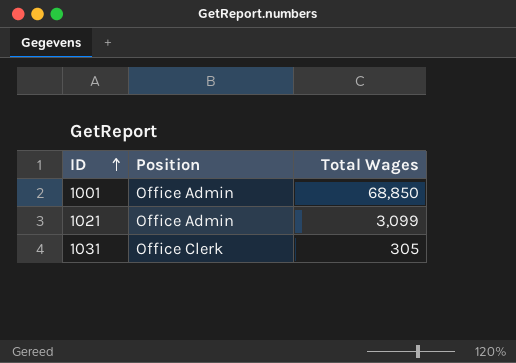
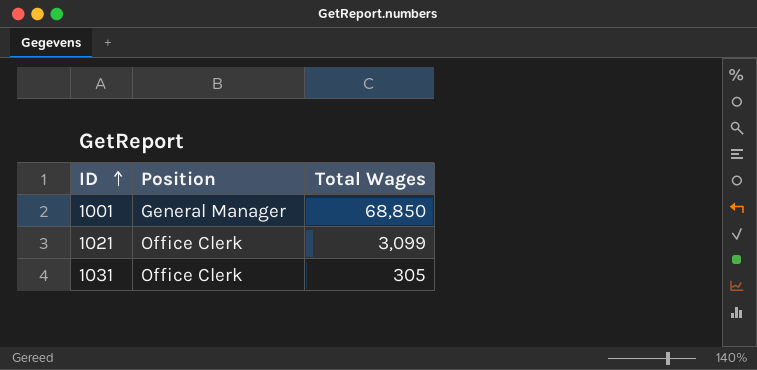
1001 | Position: Office Admin -> General Manager
1021 | Position: Office Admin -> Office Clerk

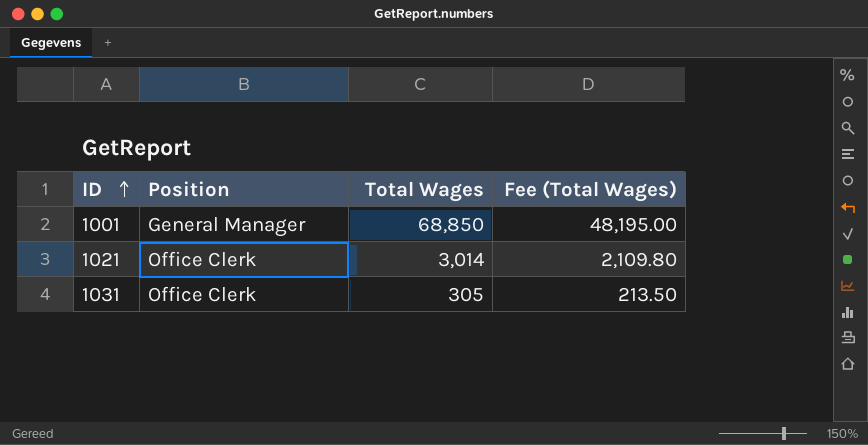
column Fee (Total Wages) | formula: none -> [Total Wages] * 0.7
1021 | Total Wages: 3,099 -> 3,014

